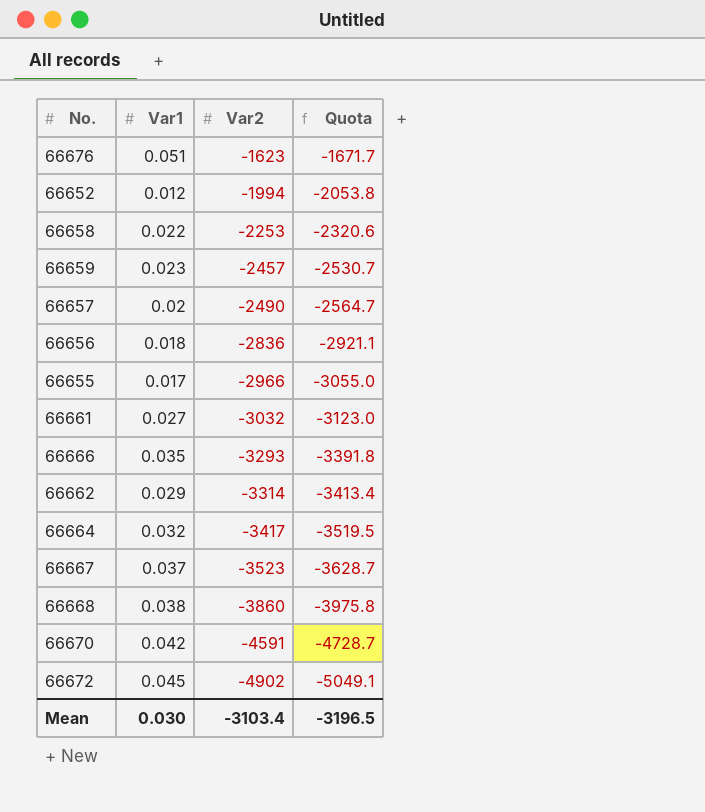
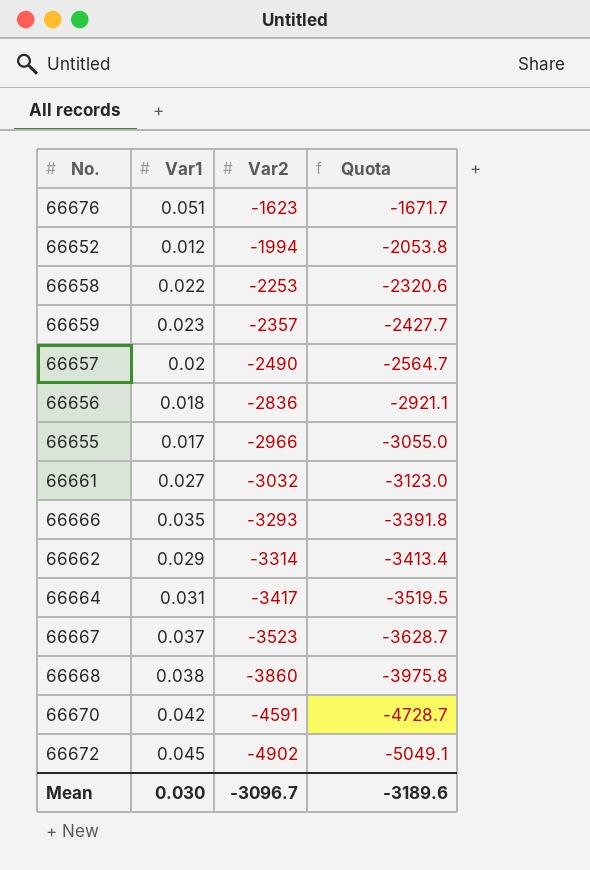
66659 | Var2: -2457 -> -2357
66659 | Quota: -2530.7 -> -2427.7
66664 | Var1: 0.032 -> 0.031
Mean | Var2: -3103.4 -> -3096.7
Mean | Quota: -3196.5 -> -3189.6

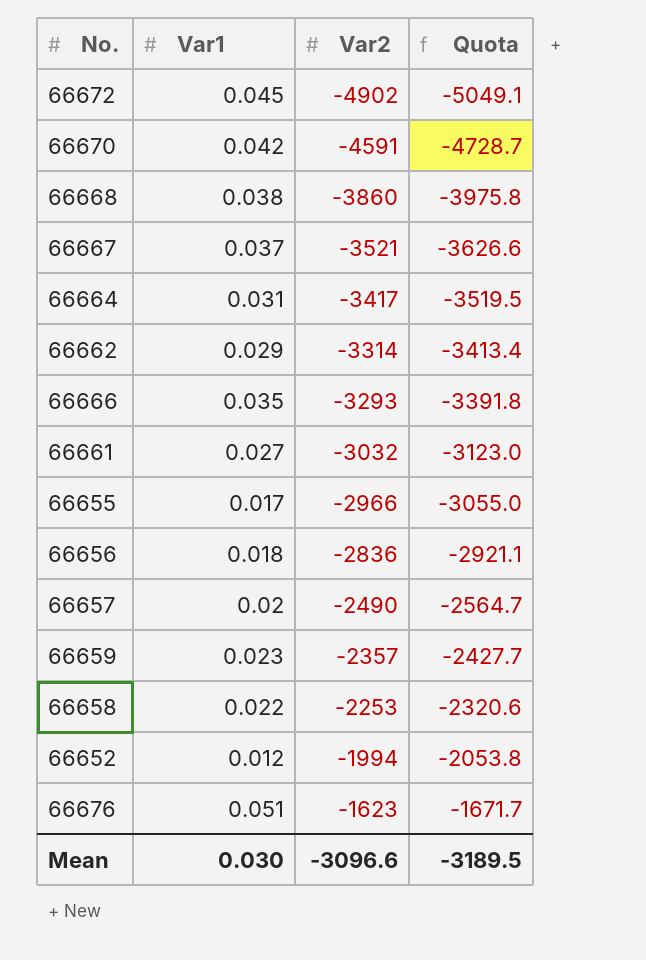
row order: Var2 descending -> Var2 ascending
66667 | Var2: -3523 -> -3521
66667 | Quota: -3628.7 -> -3626.6
Mean | Var2: -3096.7 -> -3096.6
Mean | Quota: -3189.6 -> -3189.5

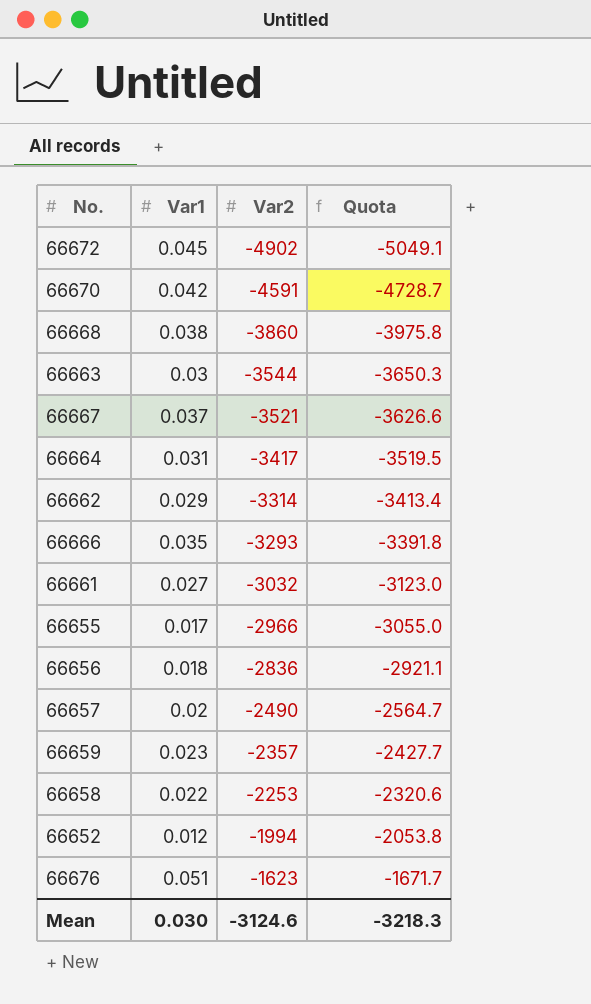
row 66663: none -> 0.03 | -3544 | -3650.3
Mean | Var2: -3096.6 -> -3124.6
Mean | Quota: -3189.5 -> -3218.3

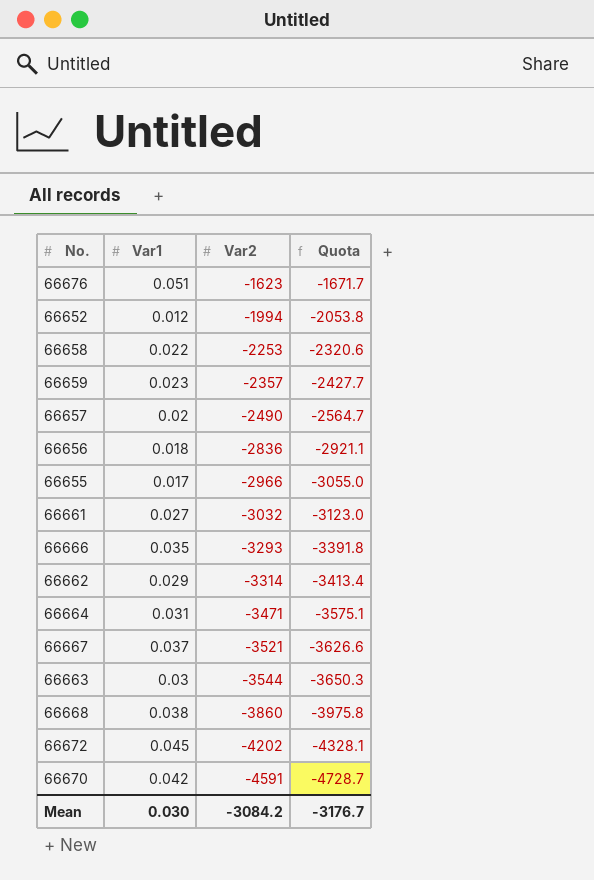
row order: Var2 ascending -> Var2 descending
66664 | Var2: -3417 -> -3471
66664 | Quota: -3519.5 -> -3575.1
66672 | Var2: -4902 -> -4202
66672 | Quota: -5049.1 -> -4328.1
Mean | Var2: -3124.6 -> -3084.2
Mean | Quota: -3218.3 -> -3176.7

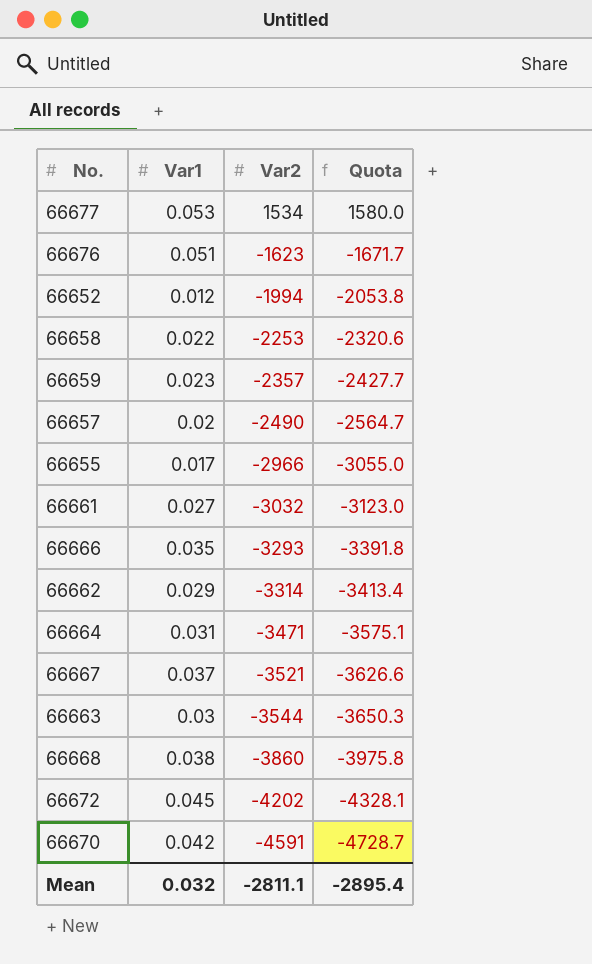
row 66656: 0.018 | -2836 | -2921.1 -> none
row 66677: none -> 0.053 | 1534 | 1580.0
Mean | Var1: 0.030 -> 0.032
Mean | Var2: -3084.2 -> -2811.1
Mean | Quota: -3176.7 -> -2895.4

